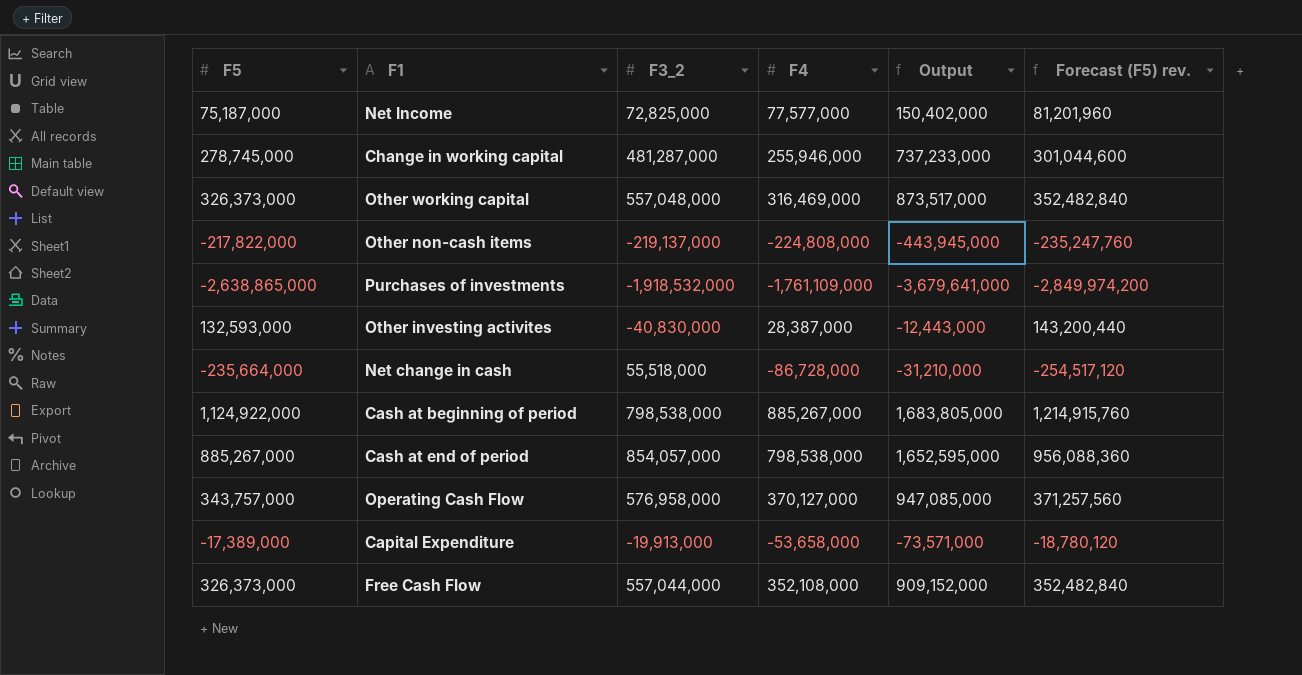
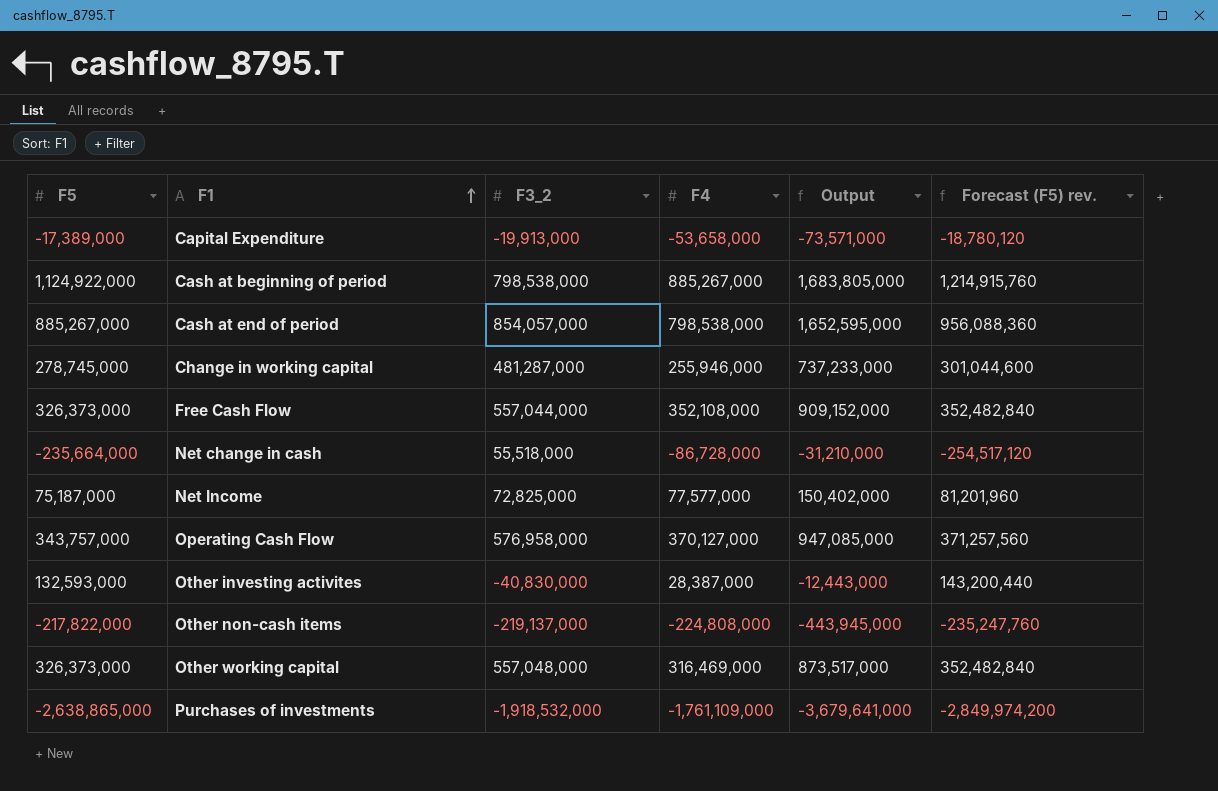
row order: none -> F1 ascending

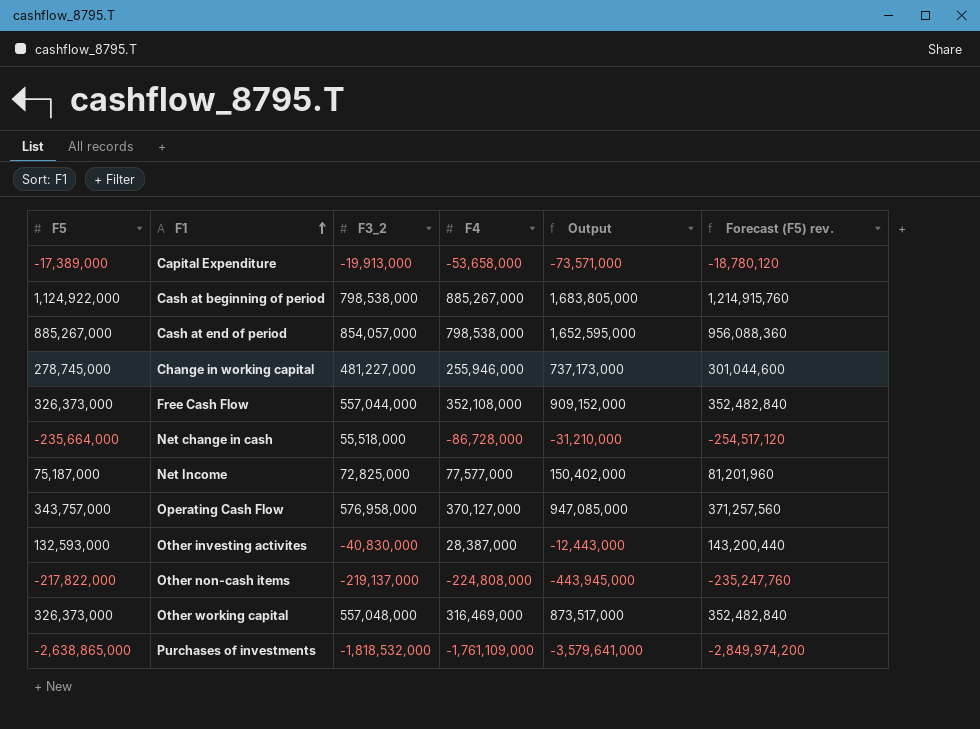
Change in working capital | F3_2: 481,287,000 -> 481,227,000
Change in working capital | Output: 737,233,000 -> 737,173,000
Purchases of investments | F3_2: -1,918,532,000 -> -1,818,532,000
Purchases of investments | Output: -3,679,641,000 -> -3,579,641,000

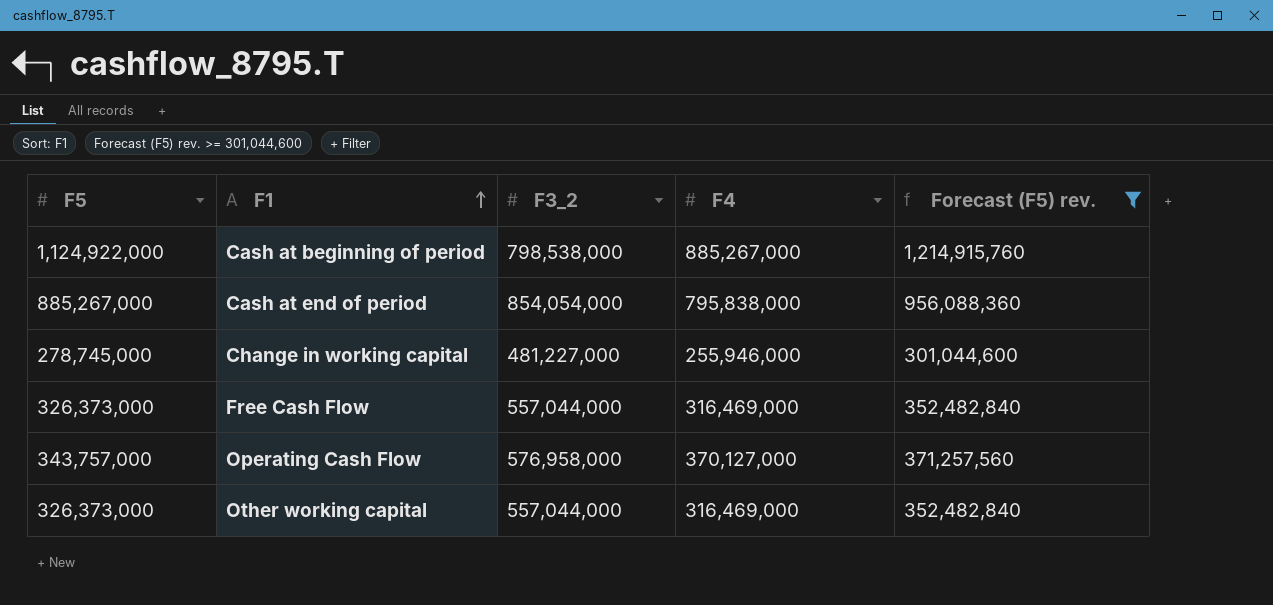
filter: none -> Forecast (F5) rev. >= 301,044,600
column Output | formula: [F3_2] + [F4] -> none
Cash at end of period | F3_2: 854,057,000 -> 854,054,000
Cash at end of period | F4: 798,538,000 -> 795,838,000
Free Cash Flow | F4: 352,108,000 -> 316,469,000
Other working capital | F3_2: 557,048,000 -> 557,044,000

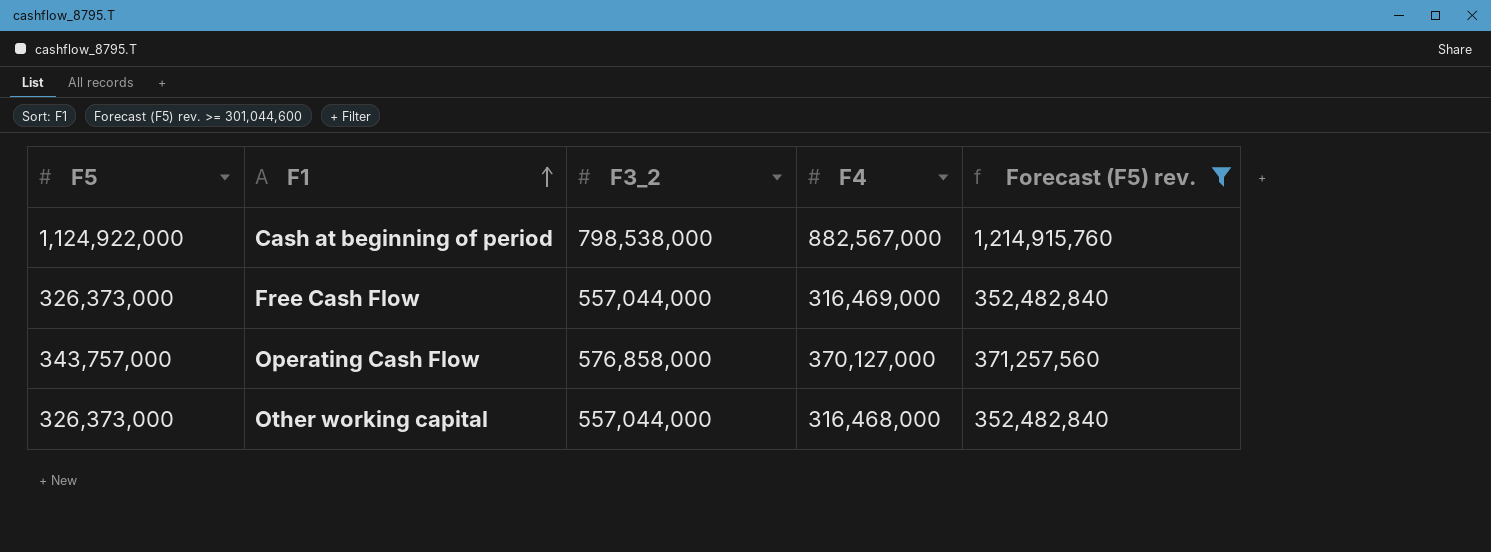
row Cash at end of period: 885,267,000 | 854,054,000 | 795,838,000 | 956,088,360 -> none
row Change in working capital: 278,745,000 | 481,227,000 | 255,946,000 | 301,044,600 -> none
Cash at beginning of period | F4: 885,267,000 -> 882,567,000
Operating Cash Flow | F3_2: 576,958,000 -> 576,858,000
Other working capital | F4: 316,469,000 -> 316,468,000

